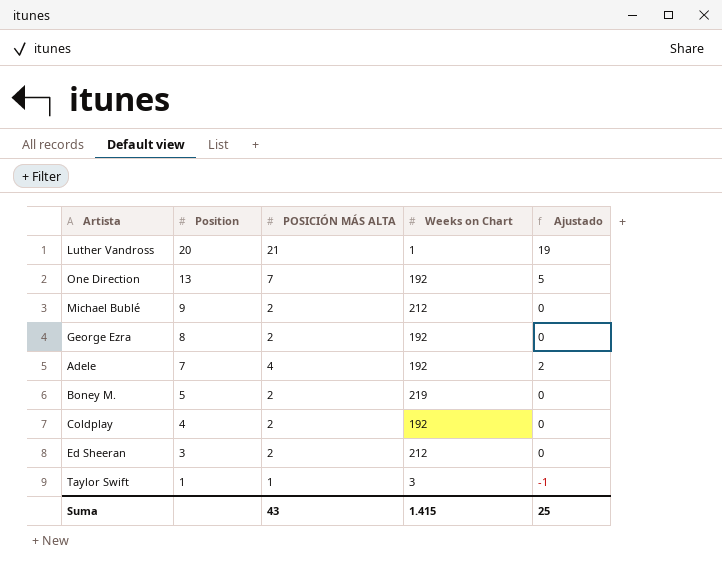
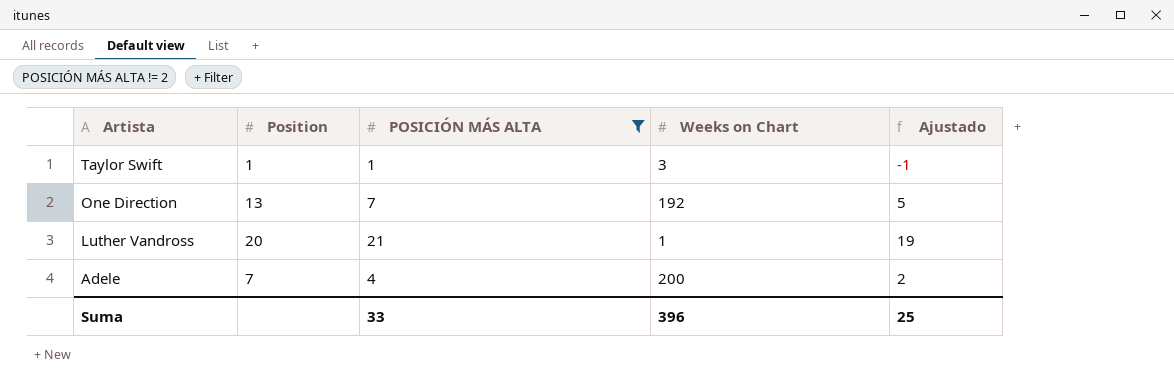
filter: none -> POSICIÓN MÁS ALTA != 2
row order: Position descending -> Artista descending
Adele | Weeks on Chart: 192 -> 200
Suma | POSICIÓN MÁS ALTA: 43 -> 33
Suma | Weeks on Chart: 1.415 -> 396

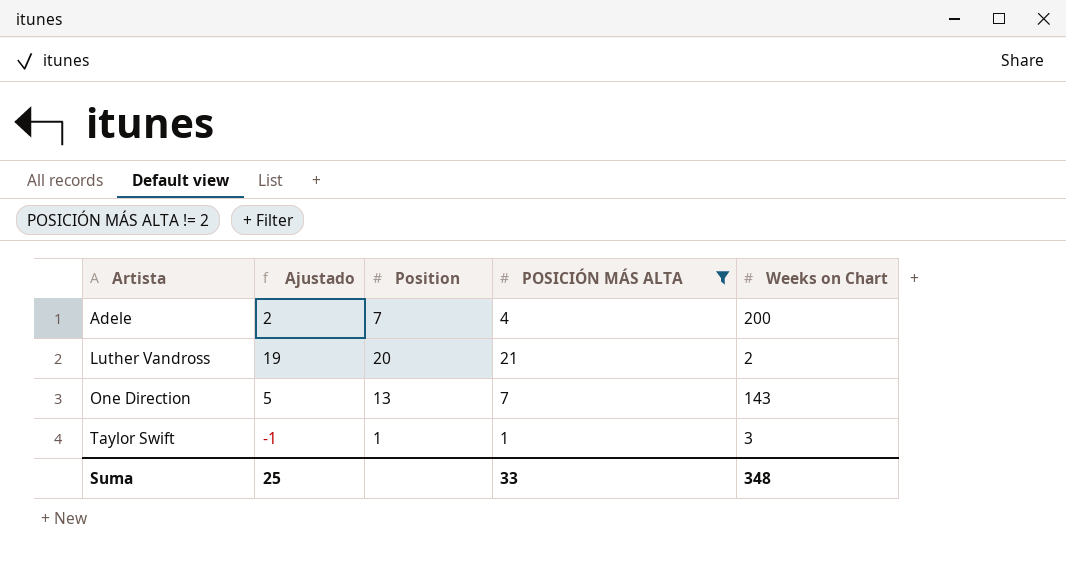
row order: Artista descending -> Artista ascending
column Ajustado | position: 5 -> 2
Luther Vandross | Weeks on Chart: 1 -> 2
One Direction | Weeks on Chart: 192 -> 143
Suma | Weeks on Chart: 396 -> 348

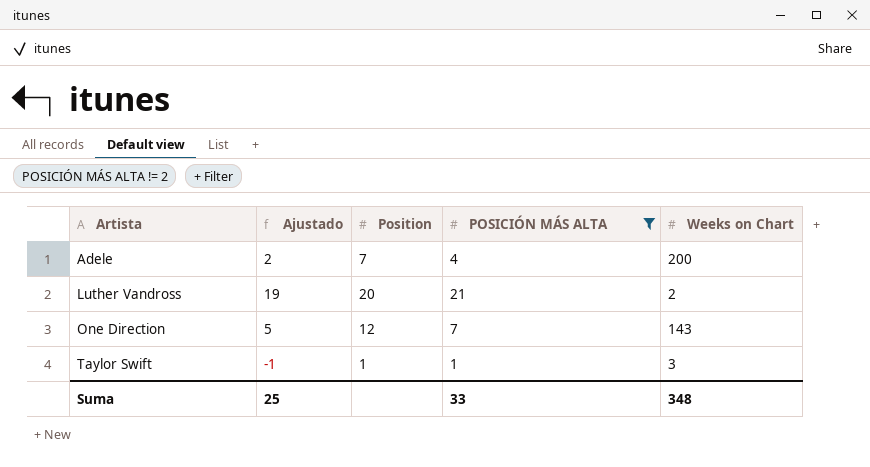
One Direction | Position: 13 -> 12

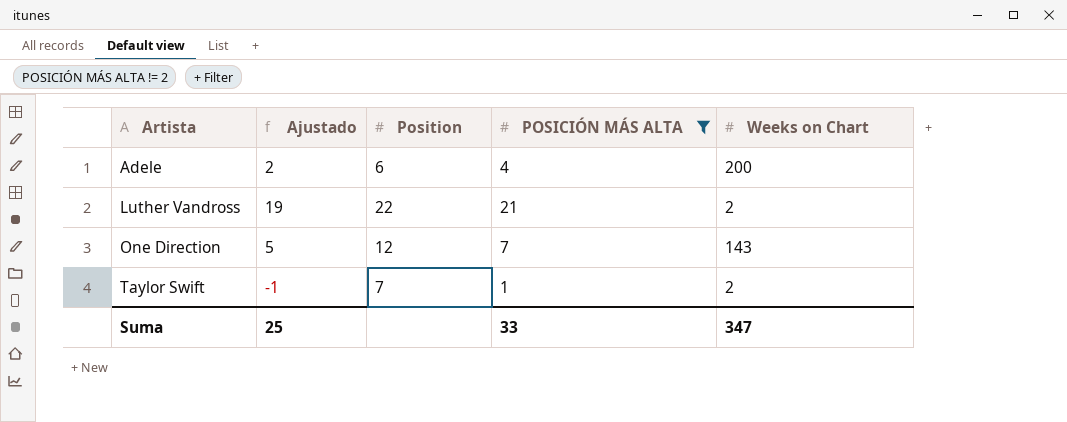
Adele | Position: 7 -> 6
Luther Vandross | Position: 20 -> 22
Taylor Swift | Position: 1 -> 7
Taylor Swift | Weeks on Chart: 3 -> 2
Suma | Weeks on Chart: 348 -> 347

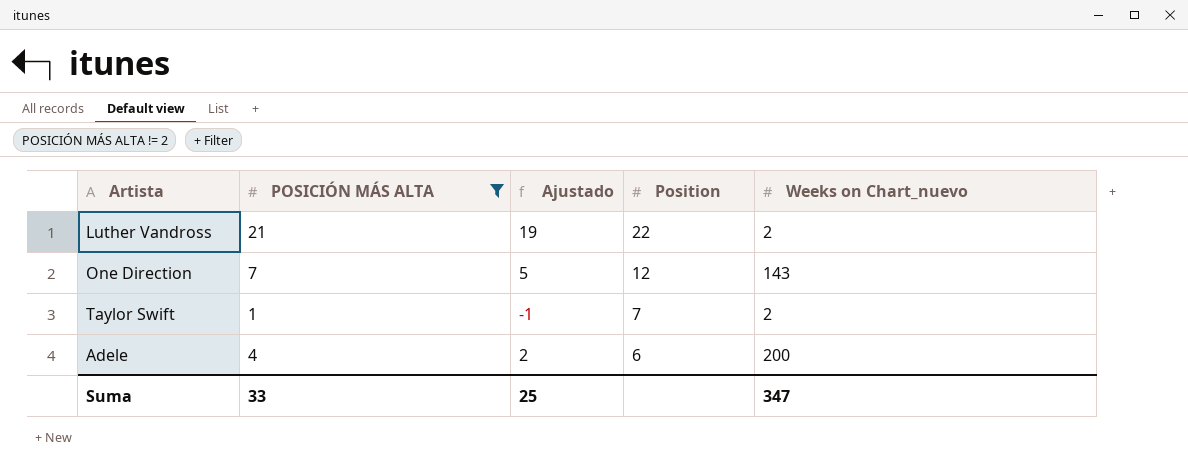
row order: Artista ascending -> Position descending
column POSICIÓN MÁS ALTA | position: 4 -> 2
column name: Weeks on Chart -> Weeks on Chart_nuevo

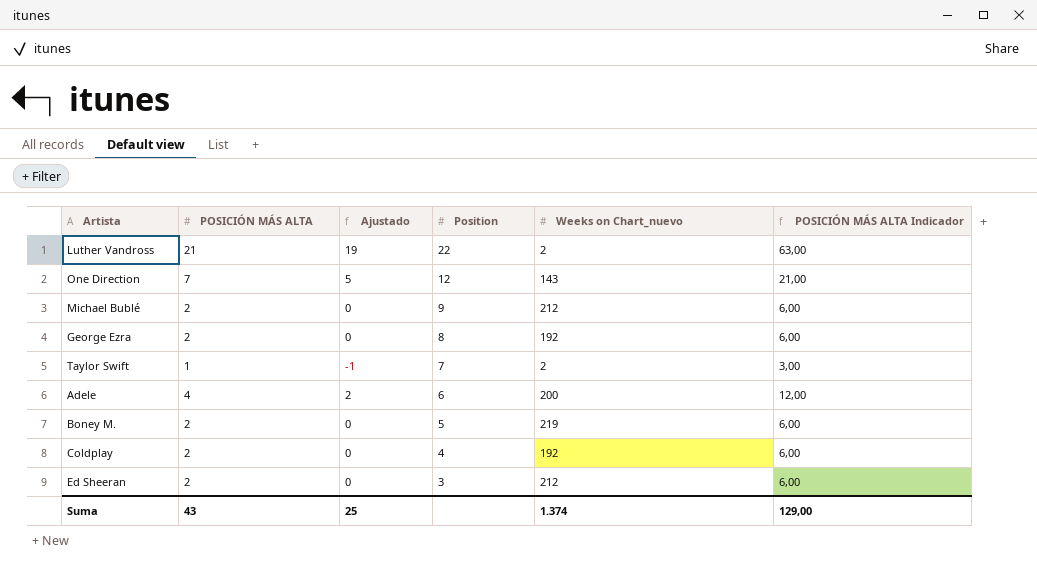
filter: POSICIÓN MÁS ALTA != 2 -> none
column POSICIÓN MÁS ALTA Indicador | formula: none -> [POSICIÓN MÁS ALTA] * 3
Suma | POSICIÓN MÁS ALTA: 33 -> 43
Suma | Weeks on Chart_nuevo: 347 -> 1.374

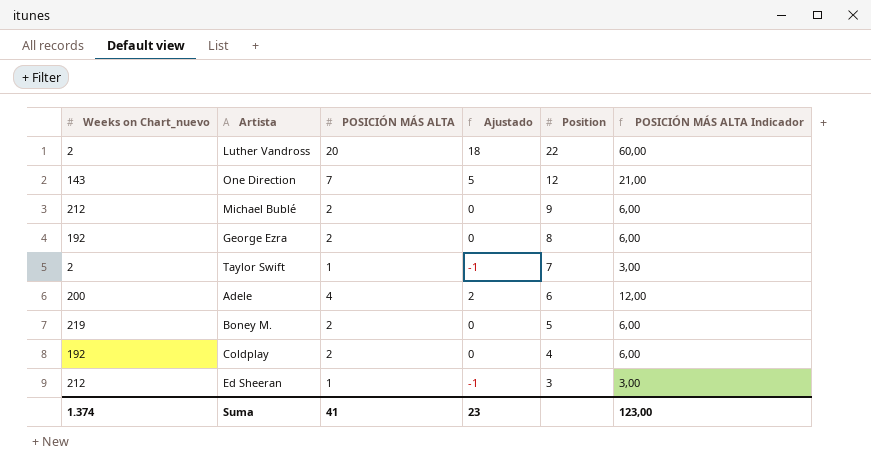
column Weeks on Chart_nuevo | position: 5 -> 1
Luther Vandross | POSICIÓN MÁS ALTA: 21 -> 20
Luther Vandross | Ajustado: 19 -> 18
Luther Vandross | POSICIÓN MÁS ALTA Indicador: 63,00 -> 60,00
Ed Sheeran | POSICIÓN MÁS ALTA: 2 -> 1
Ed Sheeran | Ajustado: 0 -> -1
Ed Sheeran | POSICIÓN MÁS ALTA Indicador: 6,00 -> 3,00
Suma | POSICIÓN MÁS ALTA: 43 -> 41
Suma | Ajustado: 25 -> 23
Suma | POSICIÓN MÁS ALTA Indicador: 129,00 -> 123,00

